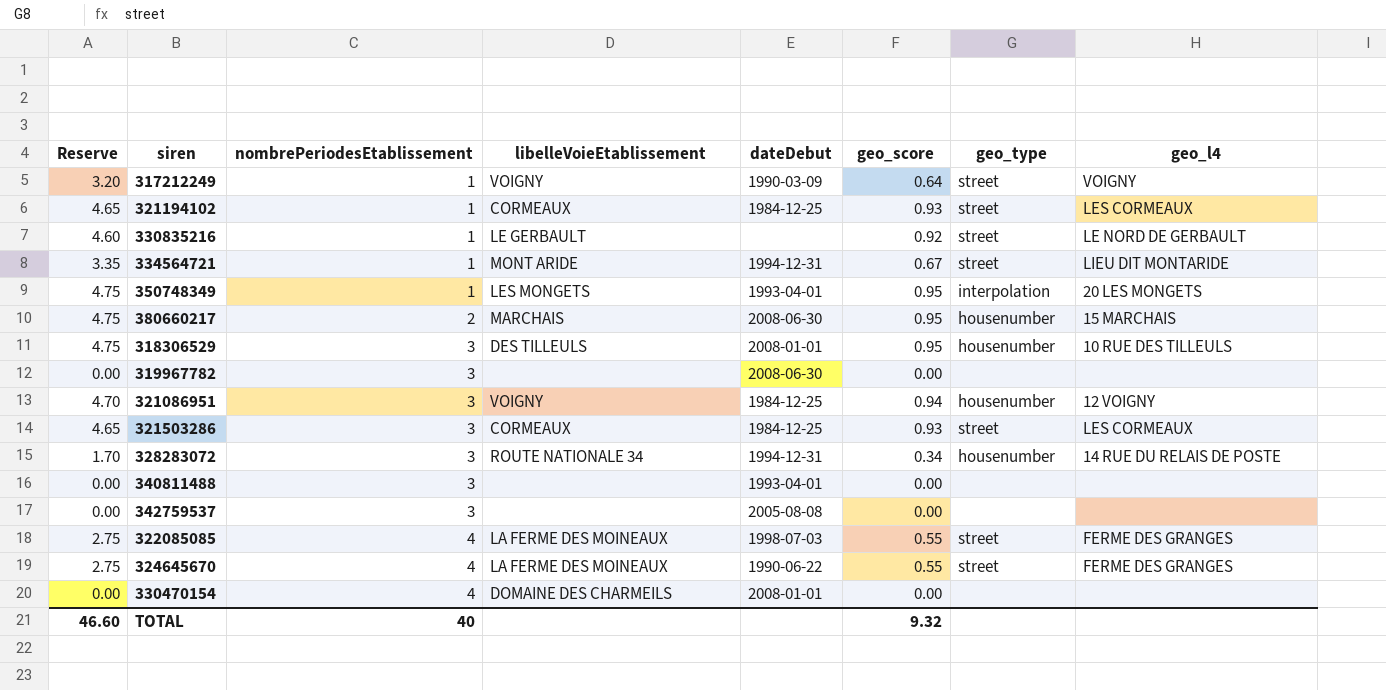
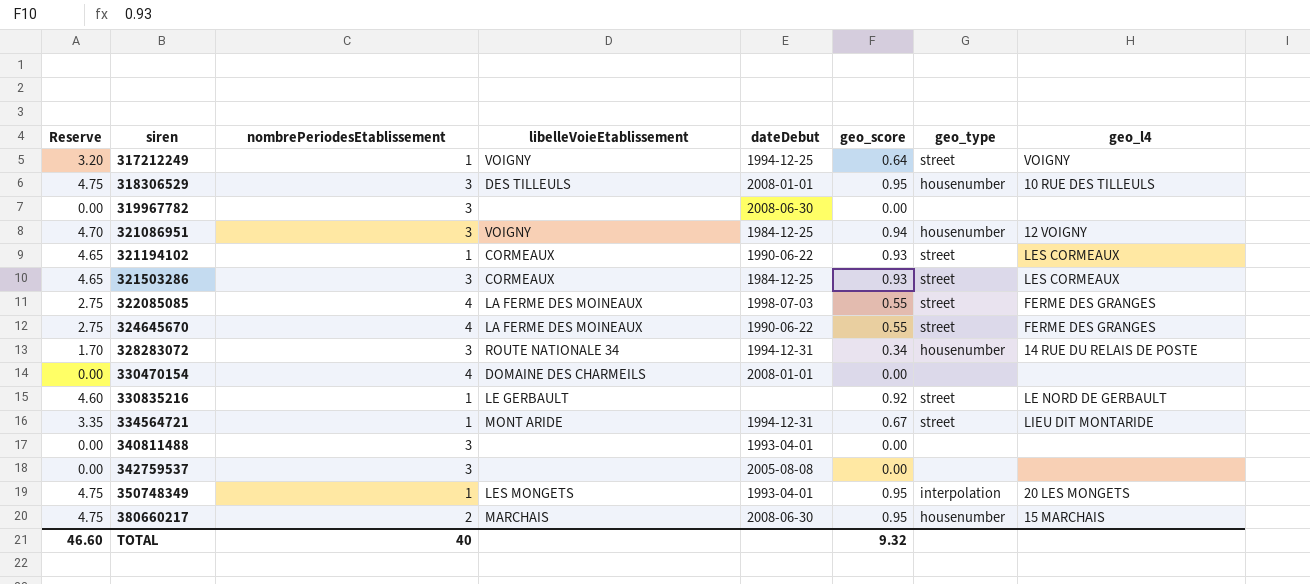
row order: nombrePeriodesEtablissement ascending -> siren ascending
317212249 | dateDebut: 1990-03-09 -> 1994-12-25
321194102 | dateDebut: 1984-12-25 -> 1990-06-22

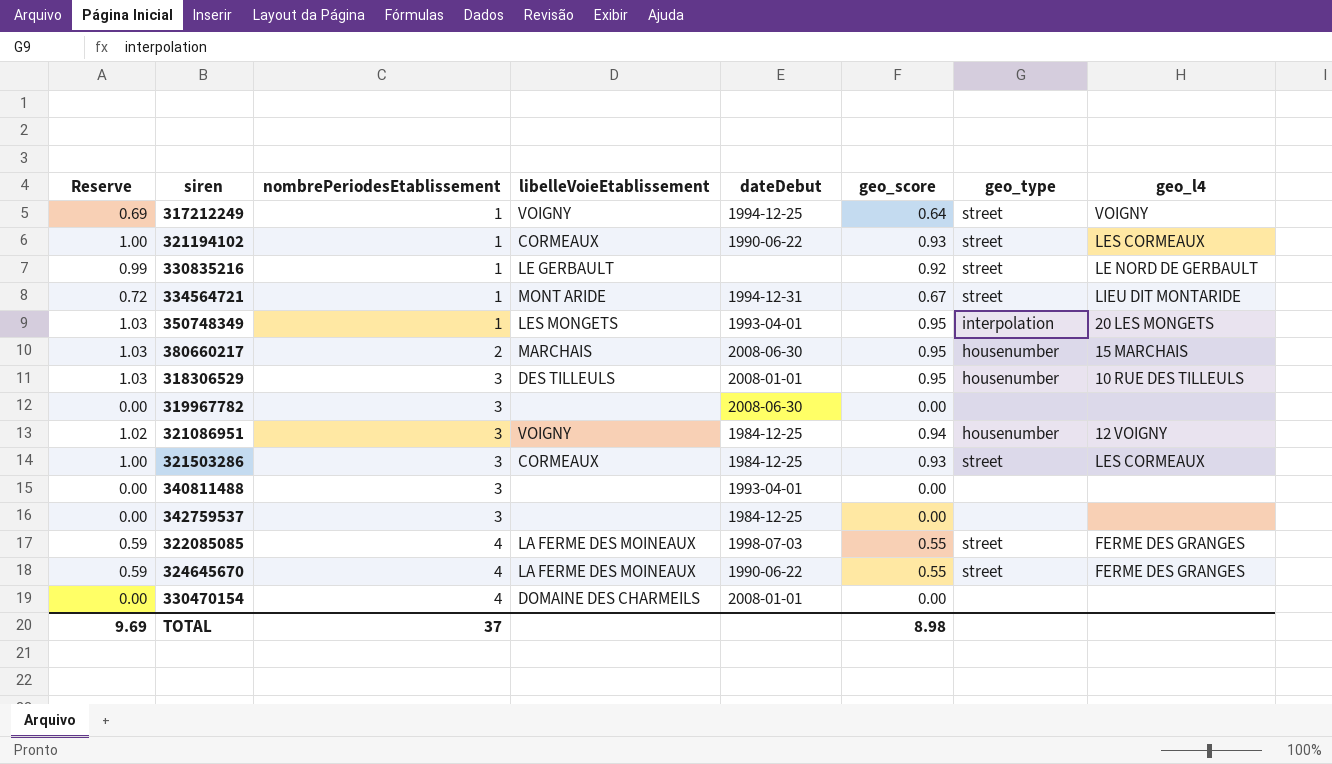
row order: siren ascending -> nombrePeriodesEtablissement ascending
column Reserve | formula: [geo_score] * 5 -> [geo_score] * 1.08
row 328283072: 1.70 | 3 | ROUTE NATIONALE 34 | 1994-12-31 | 0.34 | housenumber | 14 RUE DU RELAIS DE POSTE -> none
342759537 | dateDebut: 2005-08-08 -> 1984-12-25
TOTAL | Reserve: 46.60 -> 9.69
TOTAL | nombrePeriodesEtablissement: 40 -> 37
TOTAL | geo_score: 9.32 -> 8.98

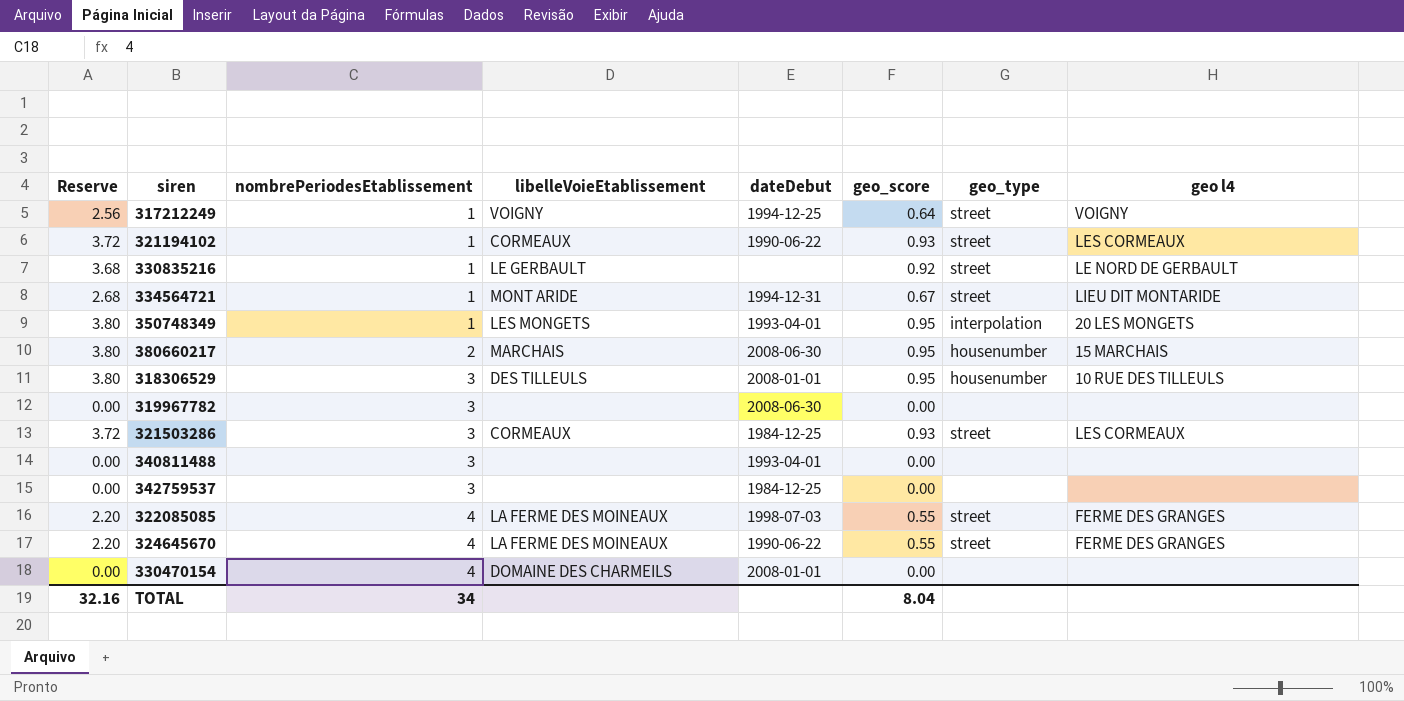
column Reserve | formula: [geo_score] * 1.08 -> [geo_score] * 4
column name: geo_l4 -> geo l4
row 321086951: 1.02 | 3 | VOIGNY | 1984-12-25 | 0.94 | housenumber | 12 VOIGNY -> none
TOTAL | Reserve: 9.69 -> 32.16
TOTAL | nombrePeriodesEtablissement: 37 -> 34
TOTAL | geo_score: 8.98 -> 8.04

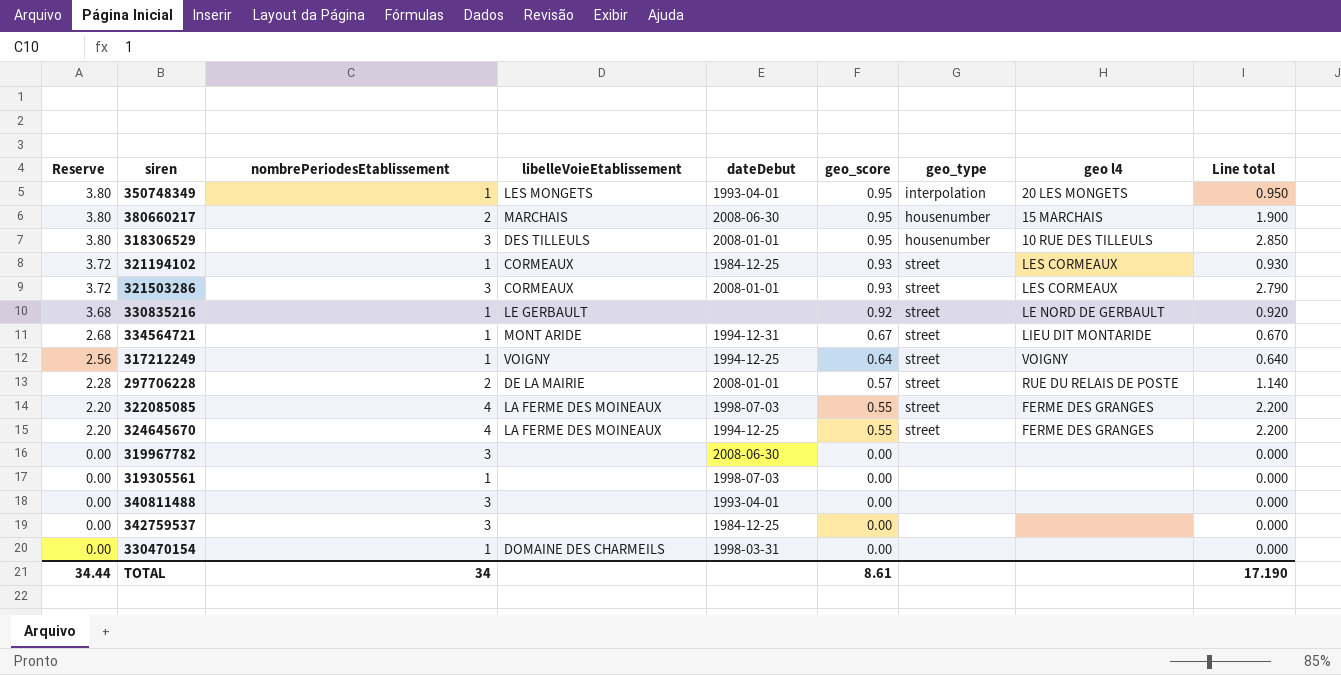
row order: nombrePeriodesEtablissement ascending -> Reserve descending
column Line total | formula: none -> [nombrePeriodesEtablissement] * [geo_score]
321194102 | dateDebut: 1990-06-22 -> 1984-12-25
321503286 | dateDebut: 1984-12-25 -> 2008-01-01
row 297706228: none -> 2.28 | 2 | DE LA MAIRIE | 2008-01-01 | 0.57 | street | RUE DU RELAIS DE POSTE | 1.140
324645670 | dateDebut: 1990-06-22 -> 1994-12-25
row 319305561: none -> 0.00 | 1 | none | 1998-07-03 | 0.00 | none | none | 0.000
330470154 | nombrePeriodesEtablissement: 4 -> 1
330470154 | dateDebut: 2008-01-01 -> 1998-03-31
TOTAL | Reserve: 32.16 -> 34.44
TOTAL | geo_score: 8.04 -> 8.61

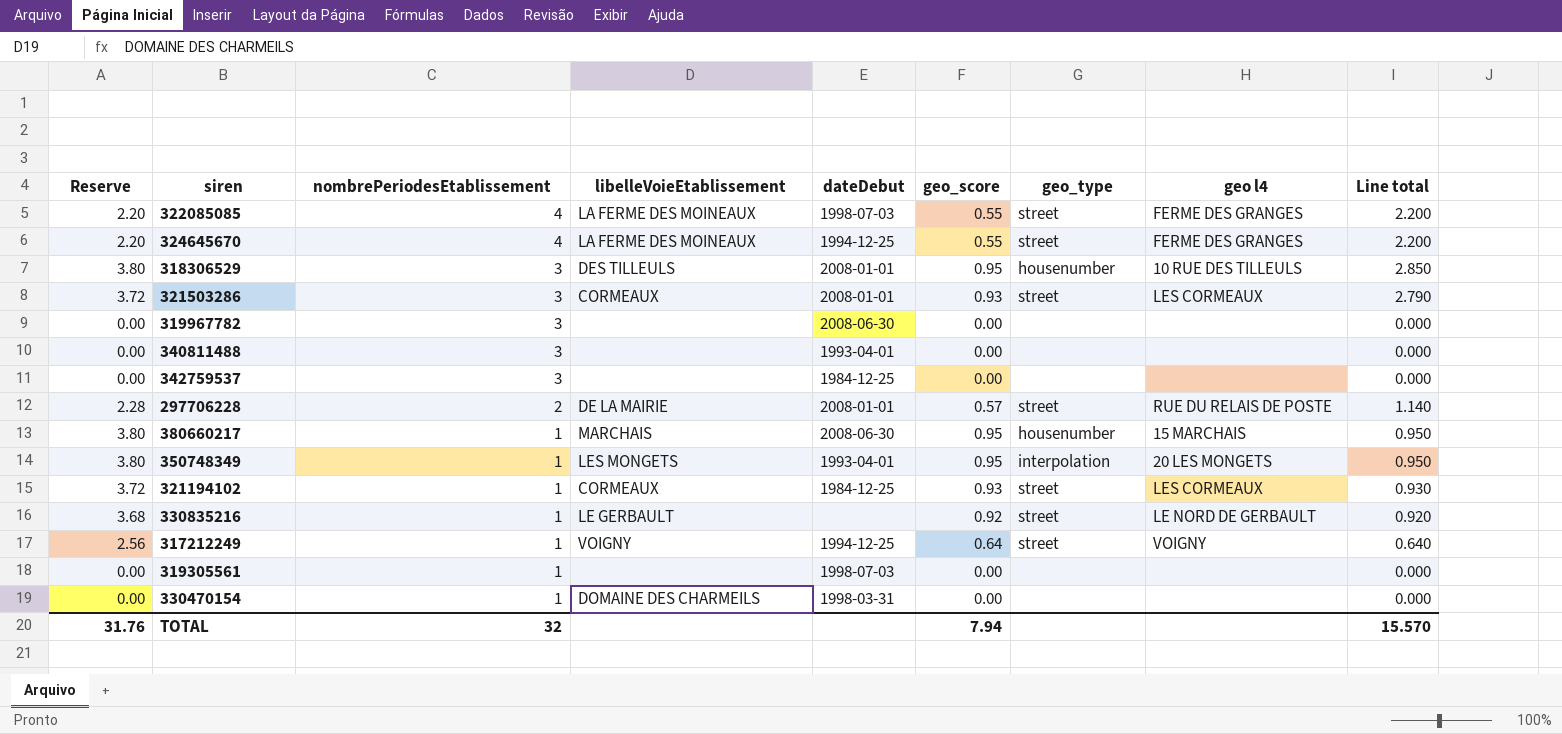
row order: Reserve descending -> nombrePeriodesEtablissement descending
row 334564721: 2.68 | 1 | MONT ARIDE | 1994-12-31 | 0.67 | street | LIEU DIT MONTARIDE | 0.670 -> none
380660217 | nombrePeriodesEtablissement: 2 -> 1
380660217 | Line total: 1.900 -> 0.950
TOTAL | Reserve: 34.44 -> 31.76
TOTAL | nombrePeriodesEtablissement: 34 -> 32
TOTAL | geo_score: 8.61 -> 7.94
TOTAL | Line total: 17.190 -> 15.570

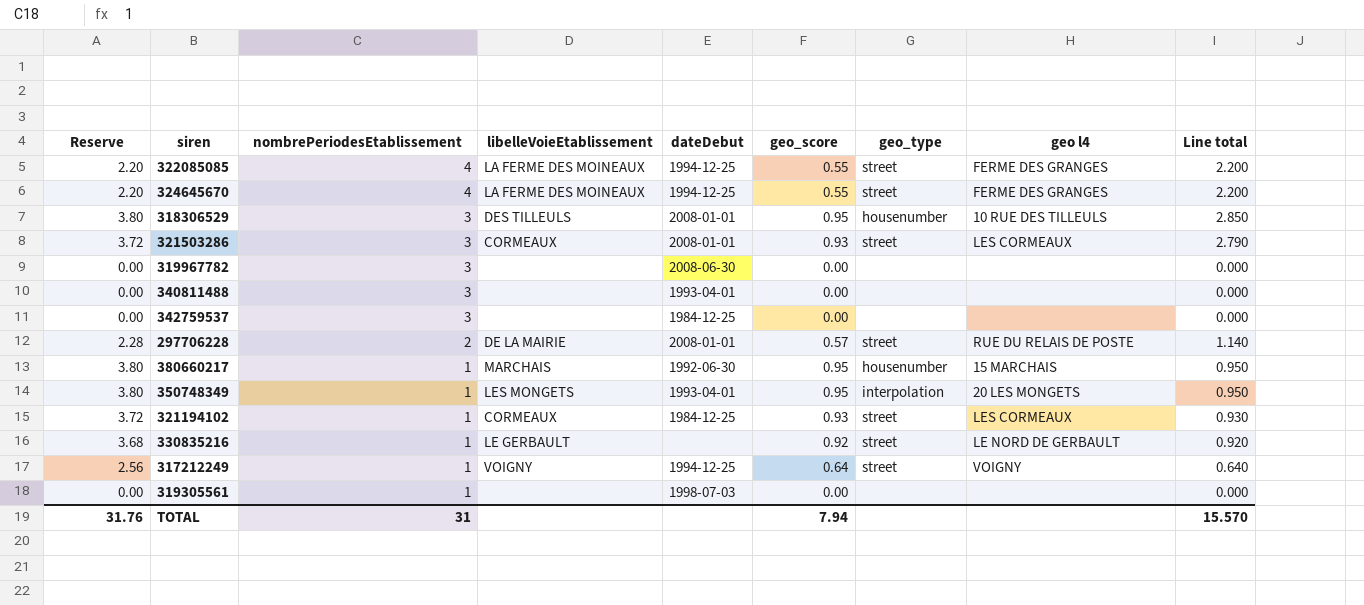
row 330470154: 0.00 | 1 | DOMAINE DES CHARMEILS | 1998-03-31 | 0.00 | none | none | 0.000 -> none
322085085 | dateDebut: 1998-07-03 -> 1994-12-25
380660217 | dateDebut: 2008-06-30 -> 1992-06-30
TOTAL | nombrePeriodesEtablissement: 32 -> 31

